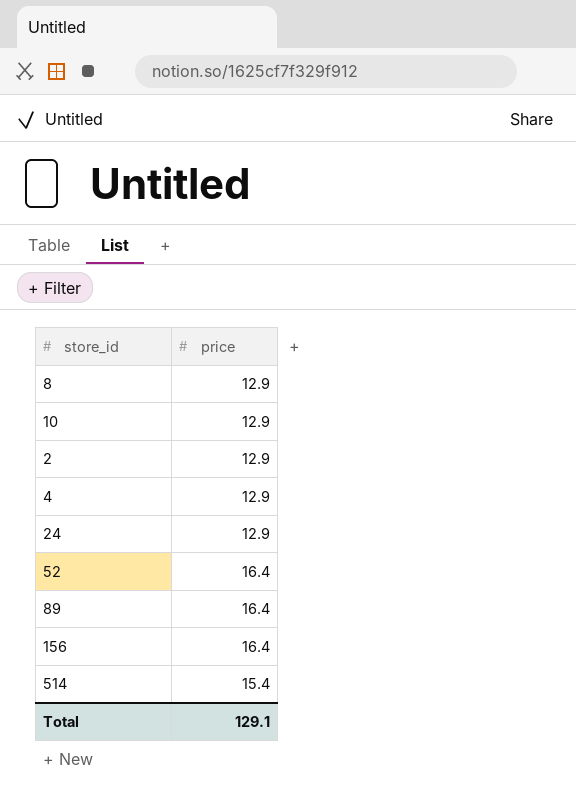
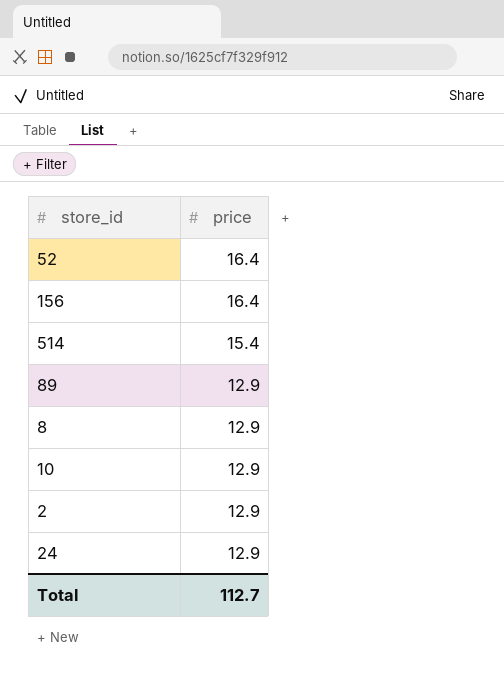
row order: none -> price descending
row 4: 12.9 -> none
89 | price: 16.4 -> 12.9
Total | price: 129.1 -> 112.7

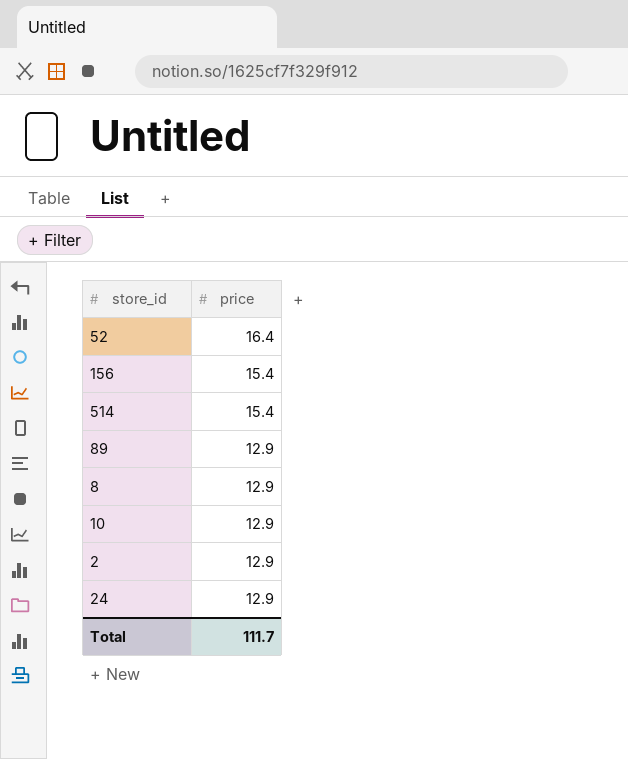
156 | price: 16.4 -> 15.4
Total | price: 112.7 -> 111.7

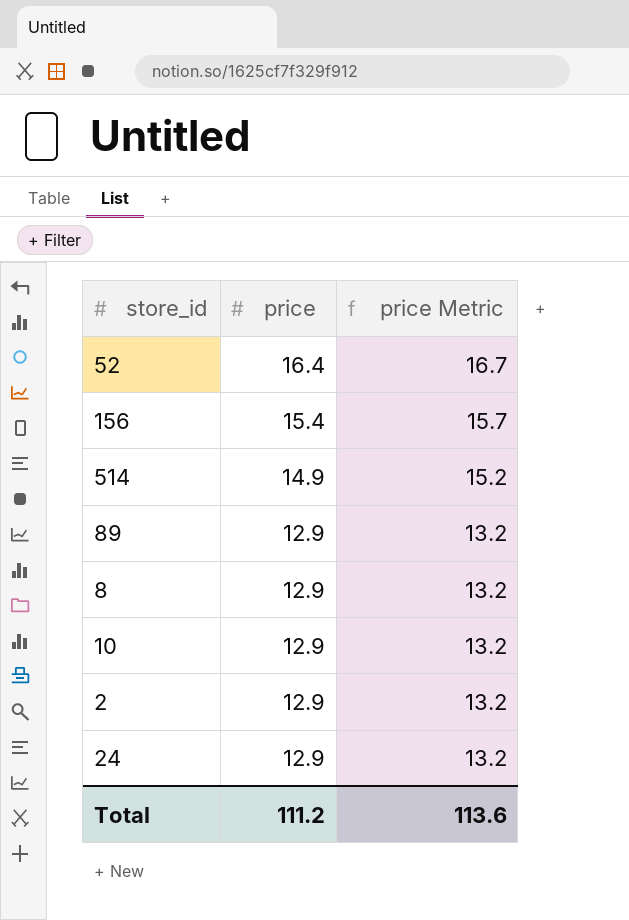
column price Metric | formula: none -> [price] * 1.02
514 | price: 15.4 -> 14.9
Total | price: 111.7 -> 111.2

